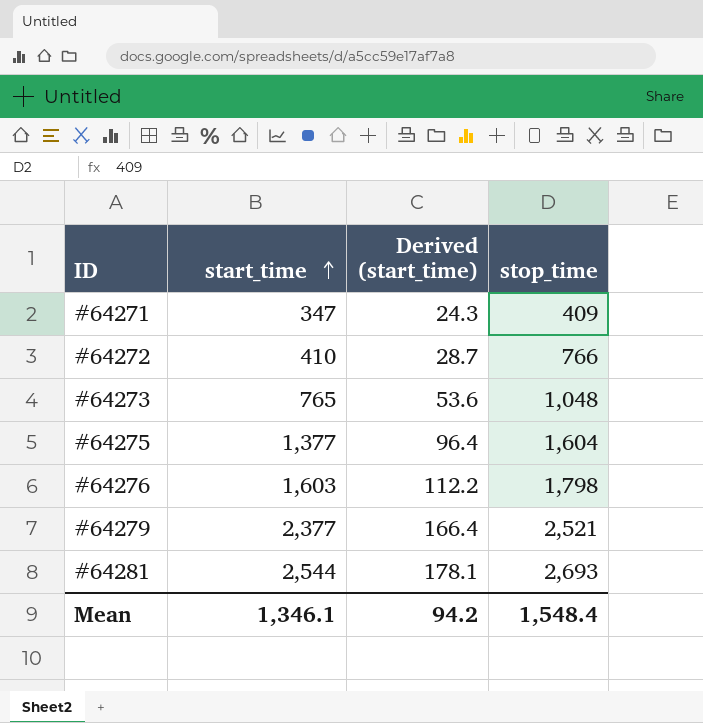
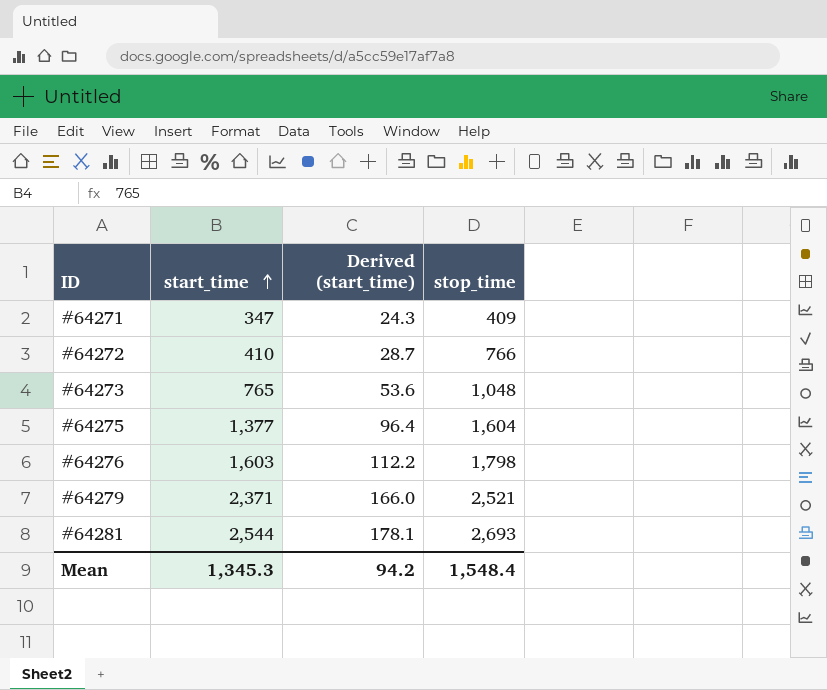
#64279 | start_time: 2,377 -> 2,371
#64279 | Derived (start_time): 166.4 -> 166.0
Mean | start_time: 1,346.1 -> 1,345.3

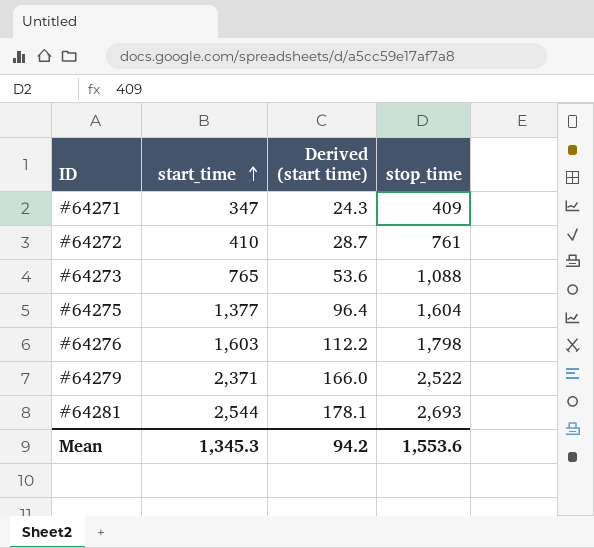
column name: Derived (start_time) -> Derived (start time)
#64272 | stop_time: 766 -> 761
#64273 | stop_time: 1,048 -> 1,088
#64279 | stop_time: 2,521 -> 2,522
Mean | stop_time: 1,548.4 -> 1,553.6

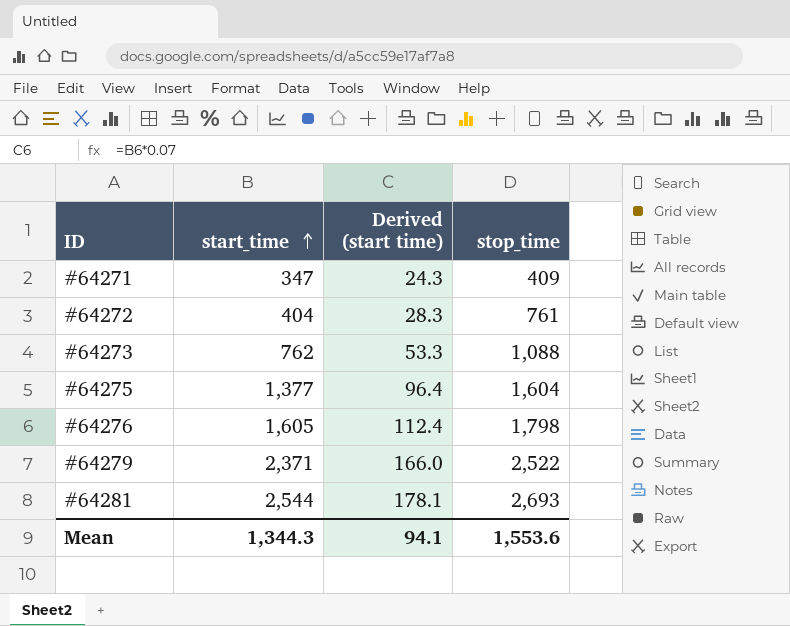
#64272 | start_time: 410 -> 404
#64272 | Derived (start time): 28.7 -> 28.3
#64273 | start_time: 765 -> 762
#64273 | Derived (start time): 53.6 -> 53.3
#64276 | start_time: 1,603 -> 1,605
#64276 | Derived (start time): 112.2 -> 112.4
Mean | start_time: 1,345.3 -> 1,344.3
Mean | Derived (start time): 94.2 -> 94.1

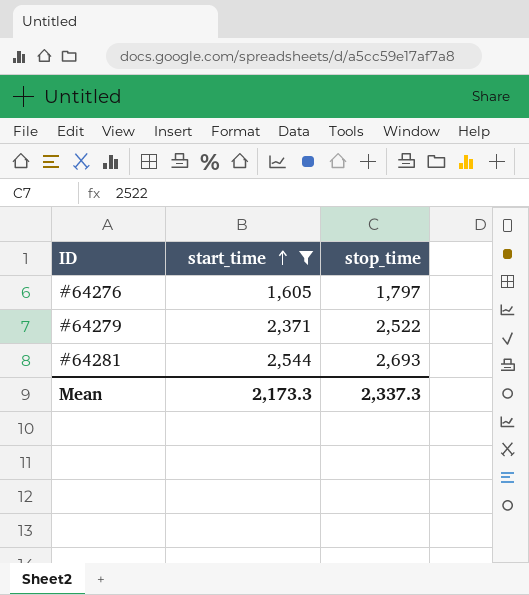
filter: none -> start_time >= 1,605
column Derived (start time) | formula: [start_time] * 0.07 -> none
#64276 | stop_time: 1,798 -> 1,797
Mean | start_time: 1,344.3 -> 2,173.3
Mean | stop_time: 1,553.6 -> 2,337.3

